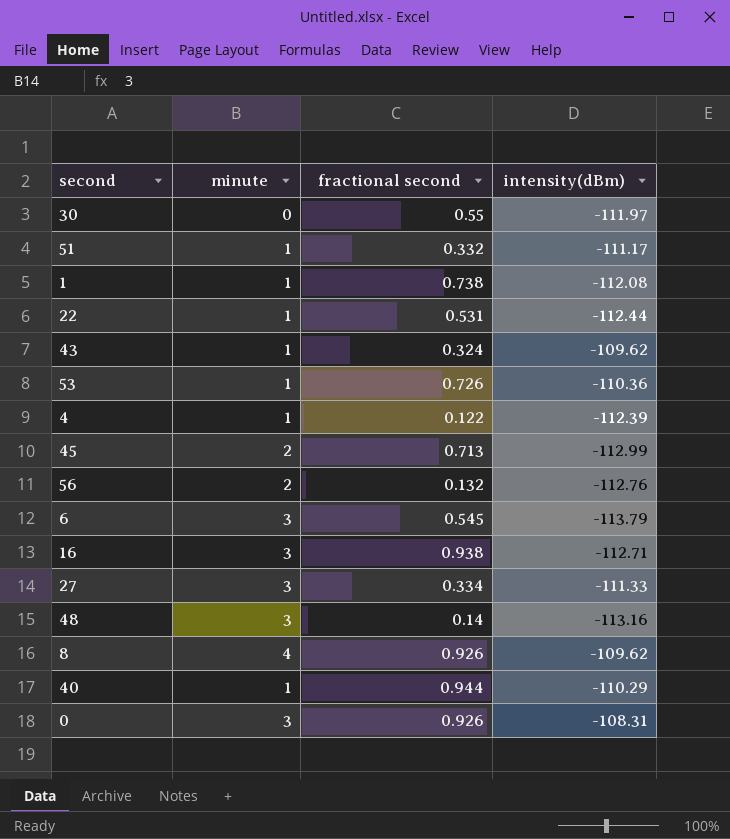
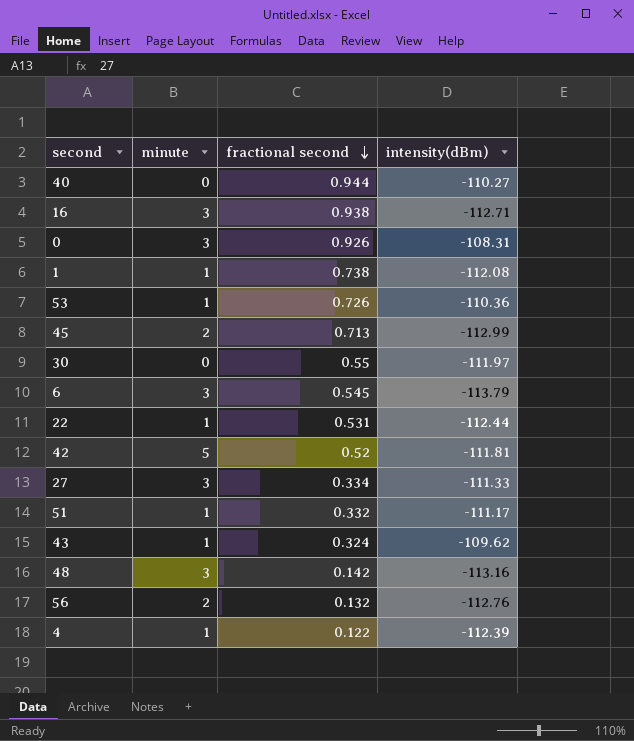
row order: none -> fractional second descending
row 8: 4 | 0.926 | -109.62 -> none
40 | minute: 1 -> 0
40 | intensity(dBm): -110.29 -> -110.27
row 42: none -> 5 | 0.52 | -111.81
48 | fractional second: 0.14 -> 0.142

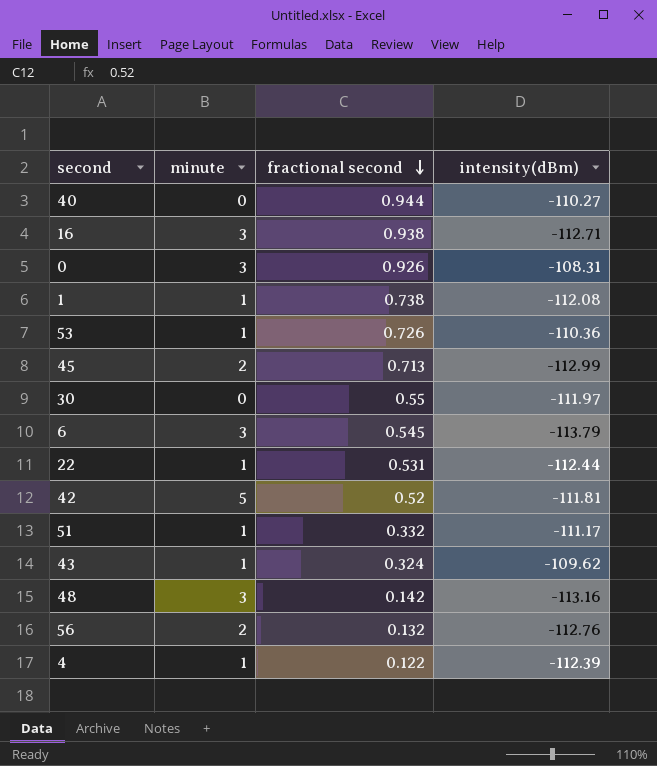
row 27: 3 | 0.334 | -111.33 -> none

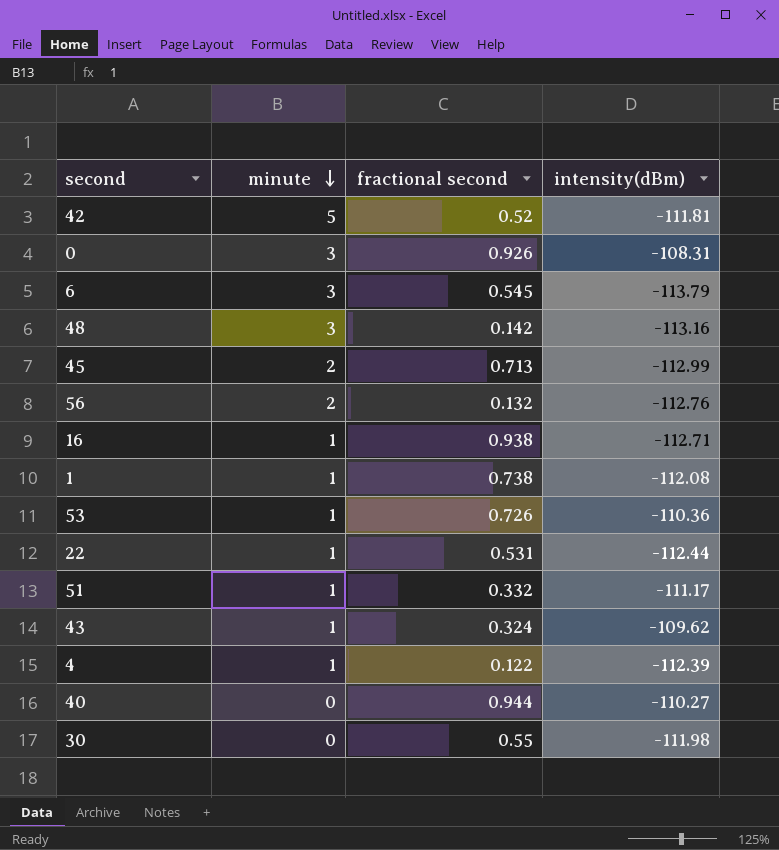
row order: fractional second descending -> minute descending
16 | minute: 3 -> 1
30 | intensity(dBm): -111.97 -> -111.98

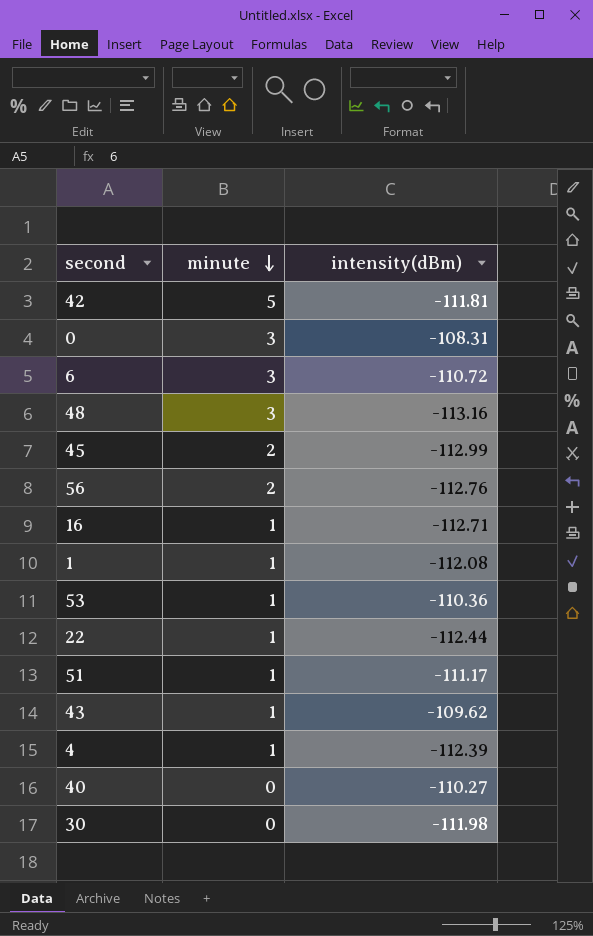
column fractional second | position: 3 -> none
6 | intensity(dBm): -113.79 -> -110.72

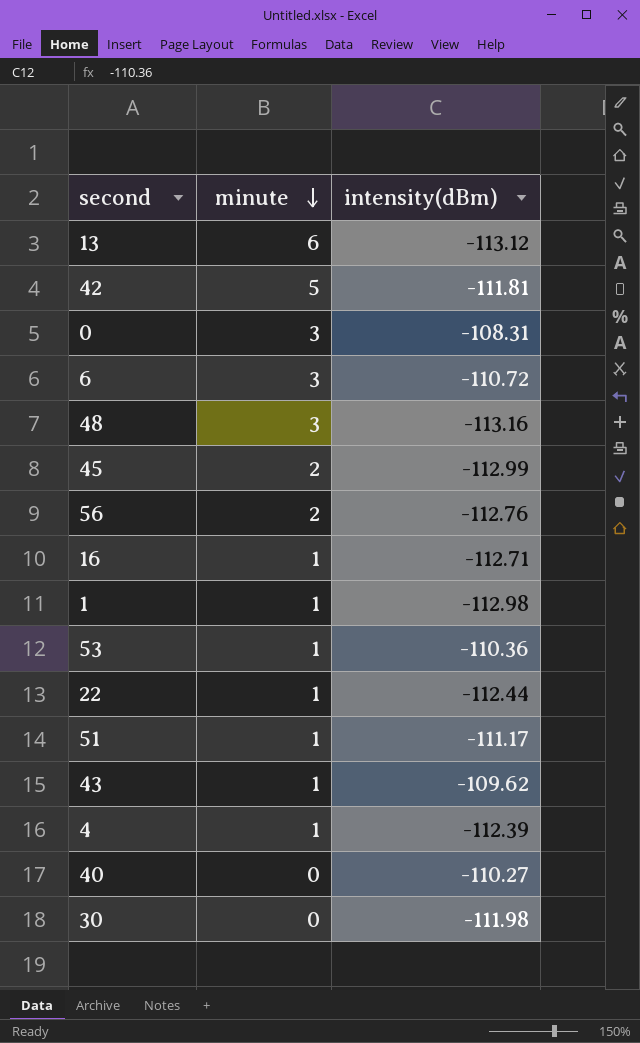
row 13: none -> 6 | -113.12
1 | intensity(dBm): -112.08 -> -112.98

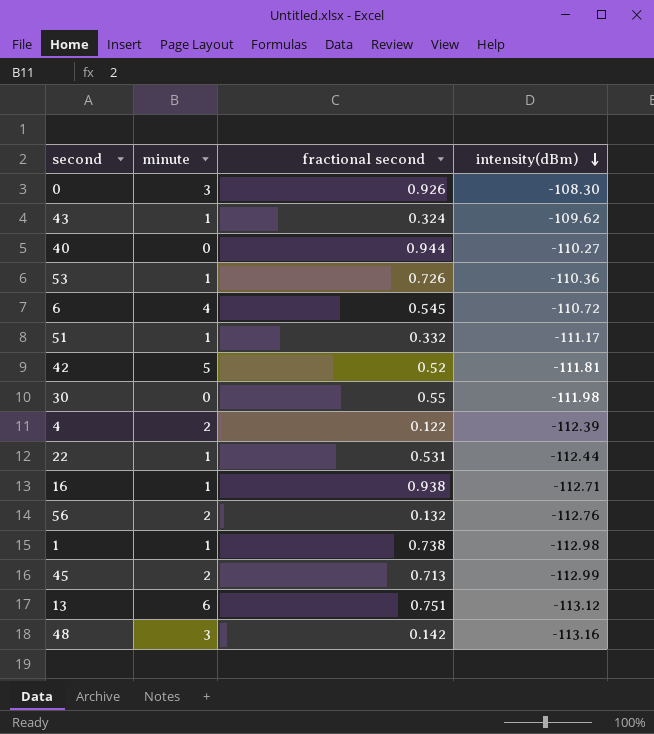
row order: minute descending -> intensity(dBm) descending
column fractional second | position: none -> 3
0 | intensity(dBm): -108.31 -> -108.30
6 | minute: 3 -> 4
4 | minute: 1 -> 2

